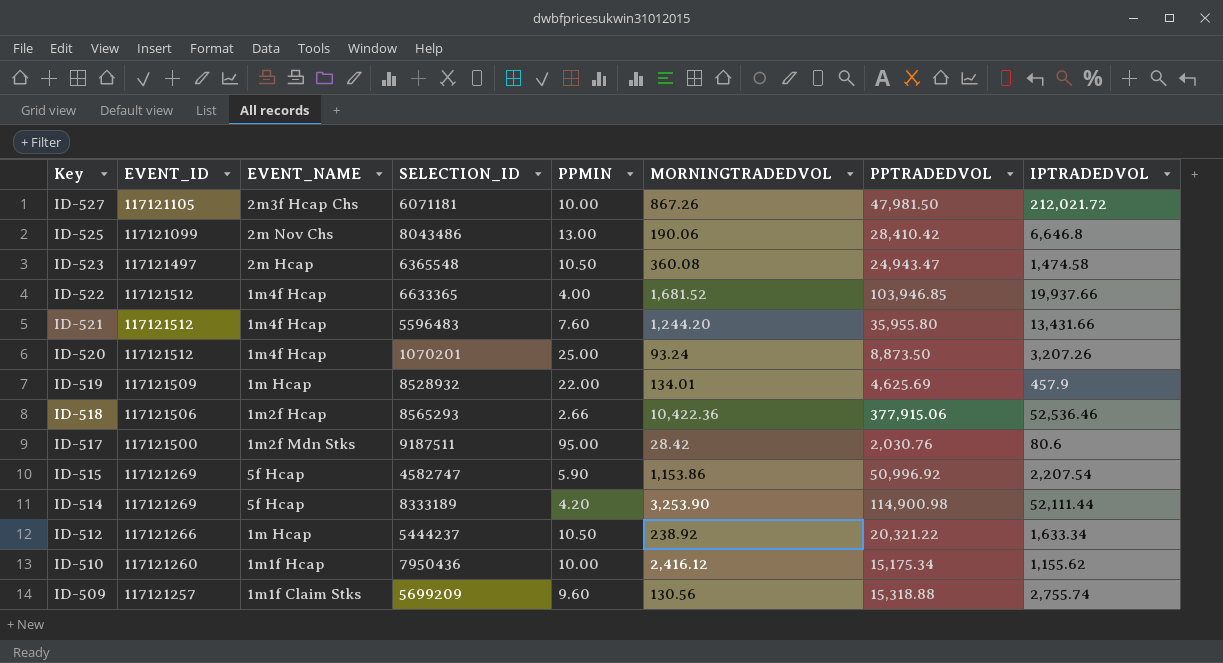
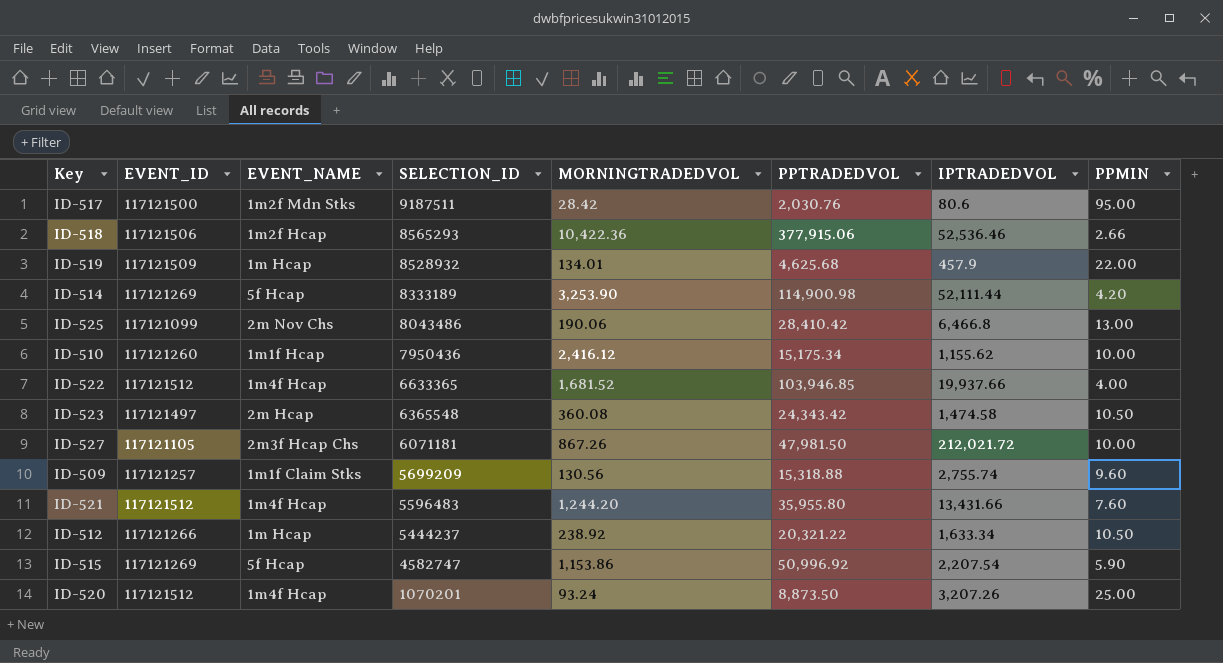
row order: Key descending -> SELECTION_ID descending
column PPMIN | position: 5 -> 8
ID-519 | PPTRADEDVOL: 4,625.69 -> 4,625.68
ID-525 | IPTRADEDVOL: 6,646.8 -> 6,466.8
ID-523 | PPTRADEDVOL: 24,943.47 -> 24,343.42

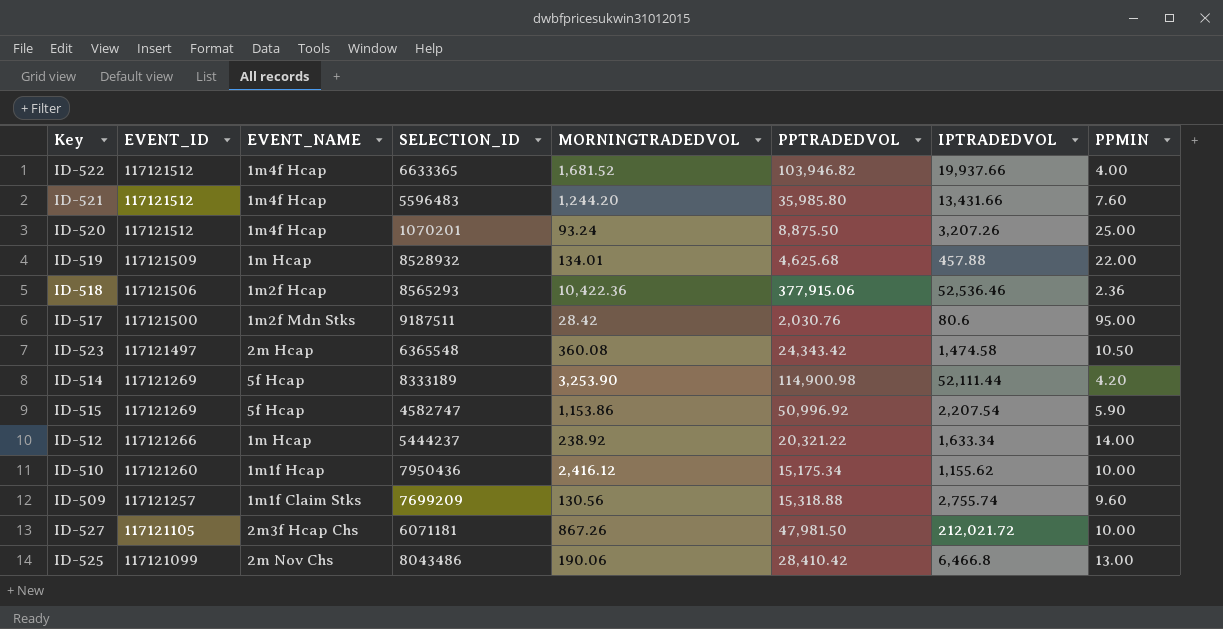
row order: SELECTION_ID descending -> EVENT_ID descending
ID-522 | PPTRADEDVOL: 103,946.85 -> 103,946.82
ID-521 | PPTRADEDVOL: 35,955.80 -> 35,985.80
ID-520 | PPTRADEDVOL: 8,873.50 -> 8,875.50
ID-519 | IPTRADEDVOL: 457.9 -> 457.88
ID-518 | PPMIN: 2.66 -> 2.36
ID-512 | PPMIN: 10.50 -> 14.00
ID-509 | SELECTION_ID: 5699209 -> 7699209

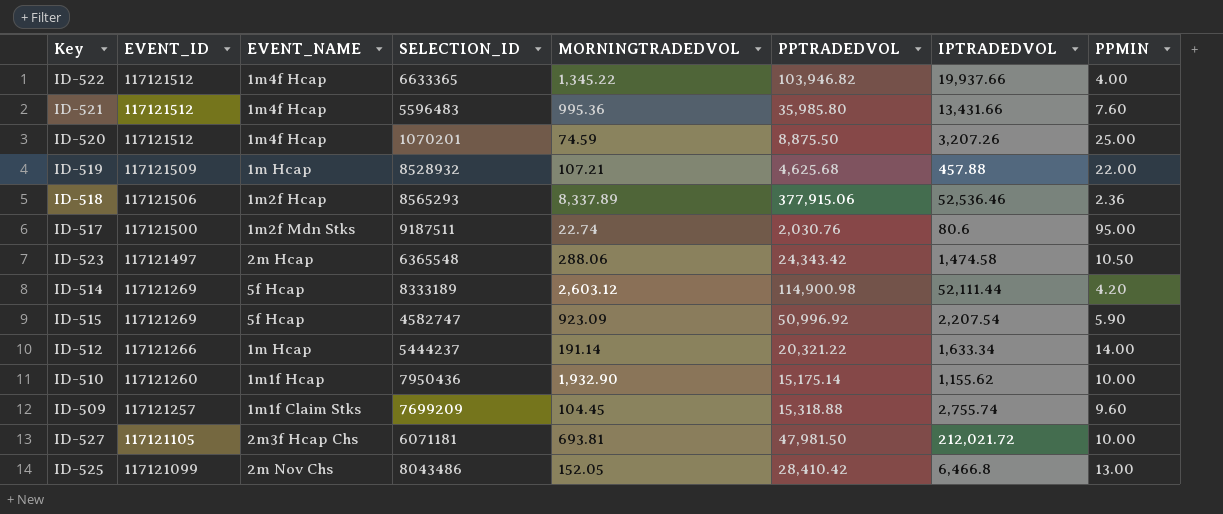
ID-522 | MORNINGTRADEDVOL: 1,681.52 -> 1,345.22
ID-521 | MORNINGTRADEDVOL: 1,244.20 -> 995.36
ID-520 | MORNINGTRADEDVOL: 93.24 -> 74.59
ID-519 | MORNINGTRADEDVOL: 134.01 -> 107.21
ID-518 | MORNINGTRADEDVOL: 10,422.36 -> 8,337.89
ID-517 | MORNINGTRADEDVOL: 28.42 -> 22.74
ID-523 | MORNINGTRADEDVOL: 360.08 -> 288.06
ID-514 | MORNINGTRADEDVOL: 3,253.90 -> 2,603.12
ID-515 | MORNINGTRADEDVOL: 1,153.86 -> 923.09
ID-512 | MORNINGTRADEDVOL: 238.92 -> 191.14
ID-510 | MORNINGTRADEDVOL: 2,416.12 -> 1,932.90
ID-510 | PPTRADEDVOL: 15,175.34 -> 15,175.14
ID-509 | MORNINGTRADEDVOL: 130.56 -> 104.45
ID-527 | MORNINGTRADEDVOL: 867.26 -> 693.81
ID-525 | MORNINGTRADEDVOL: 190.06 -> 152.05

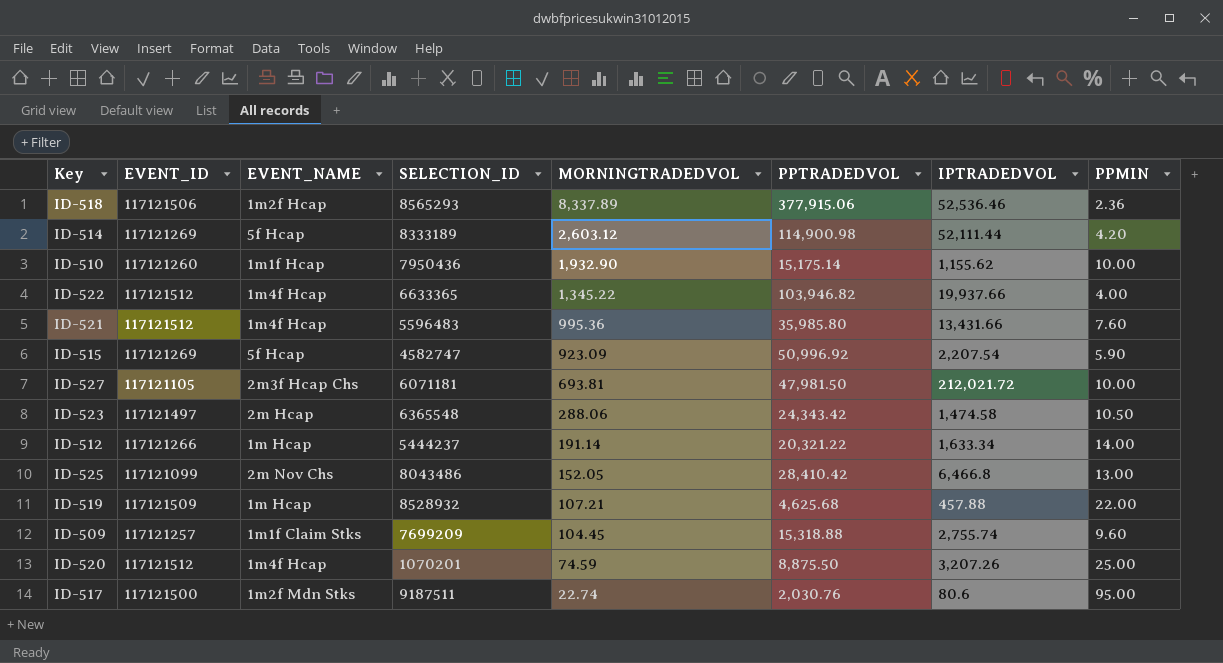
row order: EVENT_ID descending -> MORNINGTRADEDVOL descending

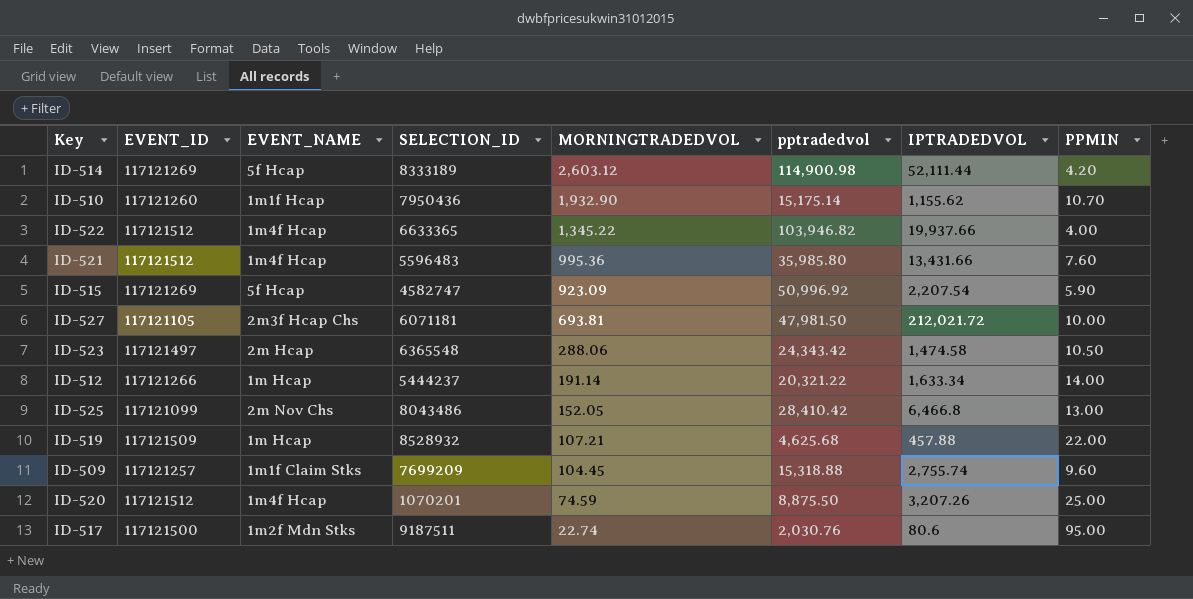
column name: PPTRADEDVOL -> pptradedvol
row ID-518: 117121506 | 1m2f Hcap | 8565293 | 8,337.89 | 377,915.06 | 52,536.46 | 2.36 -> none
ID-510 | PPMIN: 10.00 -> 10.70

